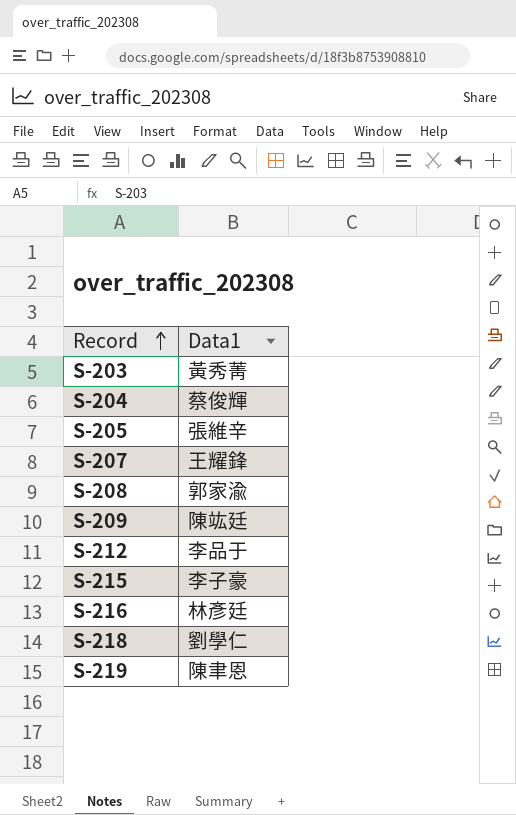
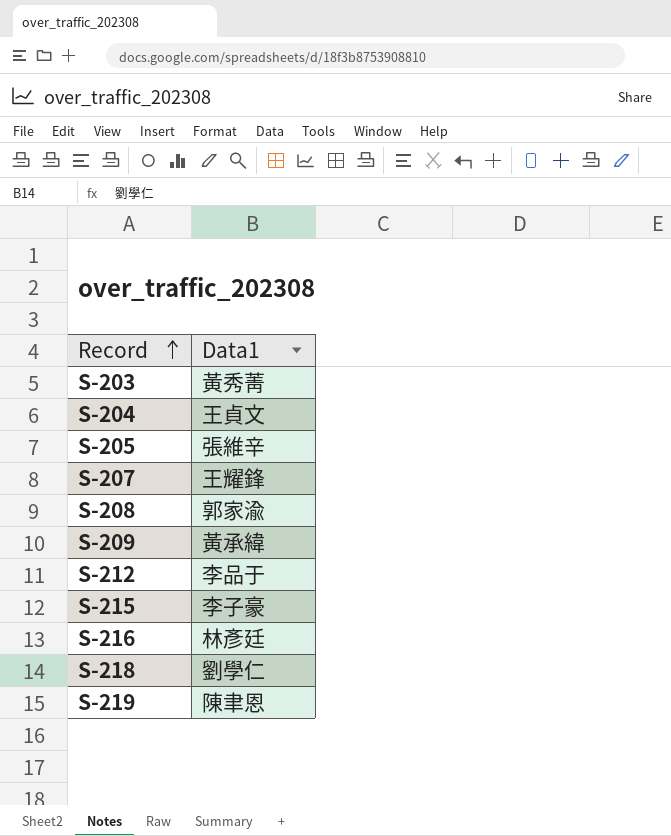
S-204 | Data1: 蔡俊輝 -> 王貞文
S-209 | Data1: 陳竑廷 -> 黃承緯

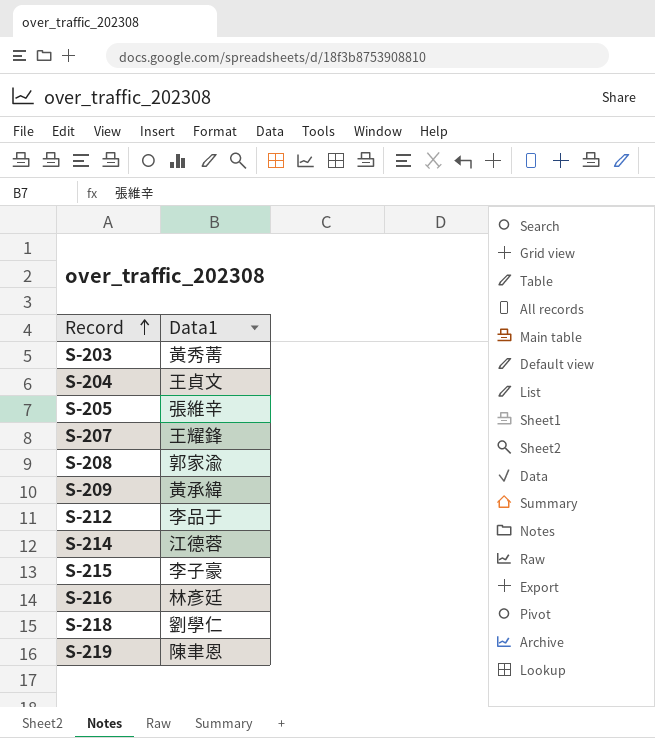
row S-214: none -> 江德蓉

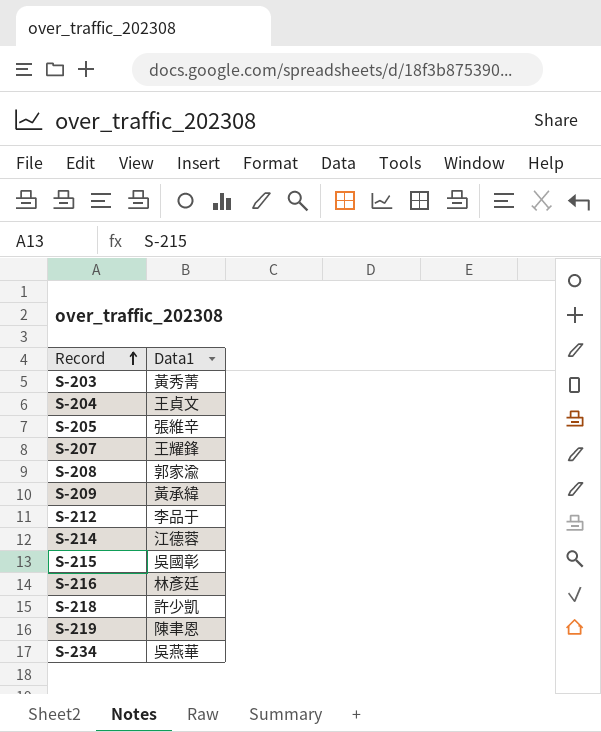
S-215 | Data1: 李子豪 -> 吳國彰
S-218 | Data1: 劉學仁 -> 許少凱
row S-234: none -> 吳燕華

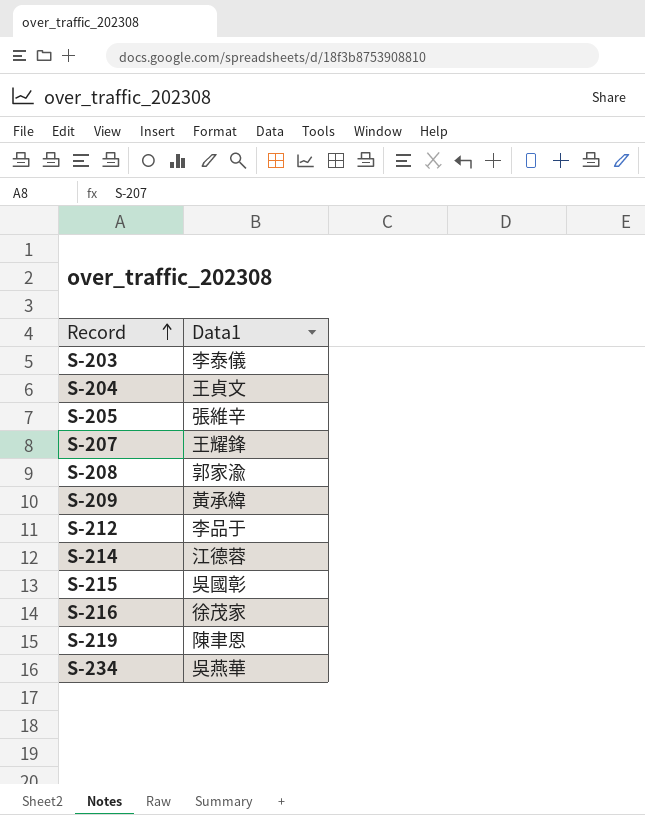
row S-218: 許少凱 -> none
S-203 | Data1: 黃秀菁 -> 李泰儀
S-216 | Data1: 林彥廷 -> 徐茂家

